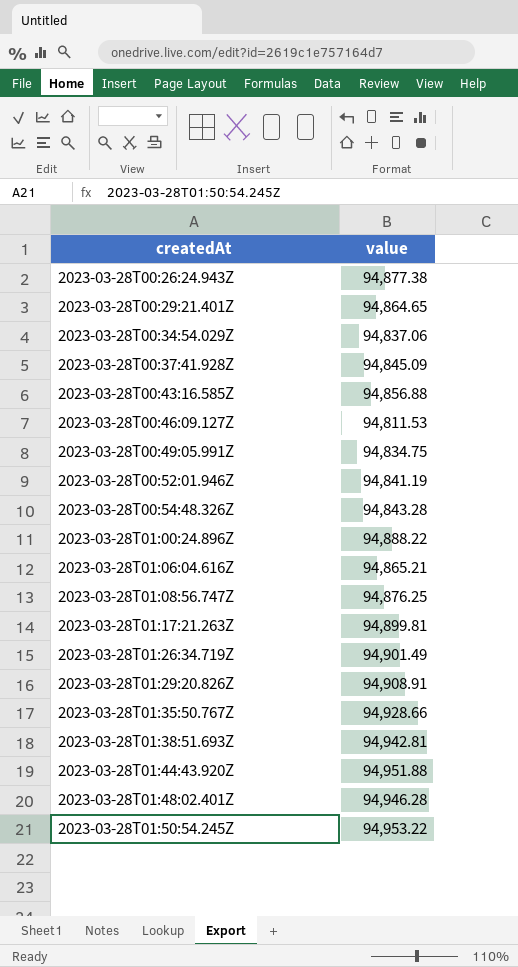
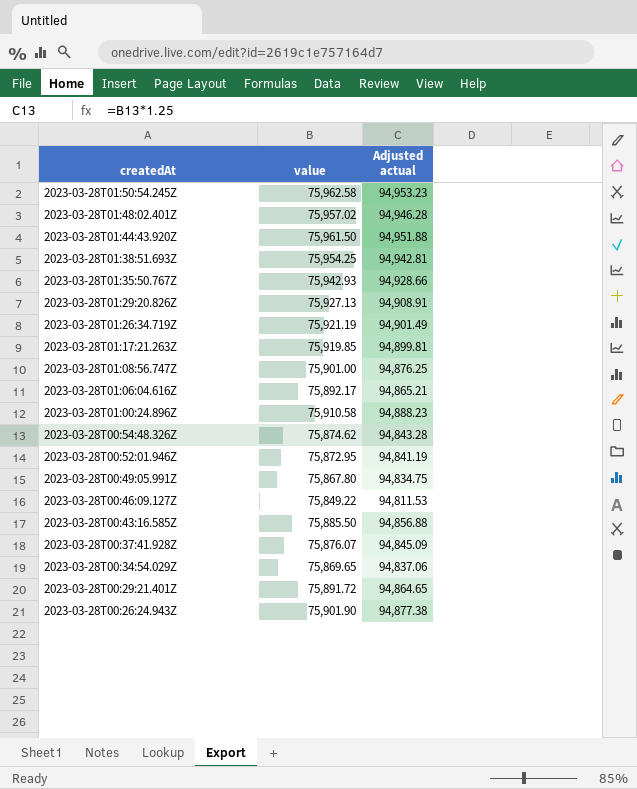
row order: createdAt ascending -> createdAt descending
column Adjusted actual | formula: none -> [value] * 1.25
2023-03-28T01:50:54.245Z | value: 94,953.22 -> 75,962.58
2023-03-28T01:48:02.401Z | value: 94,946.28 -> 75,957.02
2023-03-28T01:44:43.920Z | value: 94,951.88 -> 75,961.50
2023-03-28T01:38:51.693Z | value: 94,942.81 -> 75,954.25
2023-03-28T01:35:50.767Z | value: 94,928.66 -> 75,942.93
2023-03-28T01:29:20.826Z | value: 94,908.91 -> 75,927.13
2023-03-28T01:26:34.719Z | value: 94,901.49 -> 75,921.19
2023-03-28T01:17:21.263Z | value: 94,899.81 -> 75,919.85
2023-03-28T01:08:56.747Z | value: 94,876.25 -> 75,901.00
2023-03-28T01:06:04.616Z | value: 94,865.21 -> 75,892.17
2023-03-28T01:00:24.896Z | value: 94,888.22 -> 75,910.58
2023-03-28T00:54:48.326Z | value: 94,843.28 -> 75,874.62
2023-03-28T00:52:01.946Z | value: 94,841.19 -> 75,872.95
2023-03-28T00:49:05.991Z | value: 94,834.75 -> 75,867.80
2023-03-28T00:46:09.127Z | value: 94,811.53 -> 75,849.22
2023-03-28T00:43:16.585Z | value: 94,856.88 -> 75,885.50
2023-03-28T00:37:41.928Z | value: 94,845.09 -> 75,876.07
2023-03-28T00:34:54.029Z | value: 94,837.06 -> 75,869.65
2023-03-28T00:29:21.401Z | value: 94,864.65 -> 75,891.72
2023-03-28T00:26:24.943Z | value: 94,877.38 -> 75,901.90

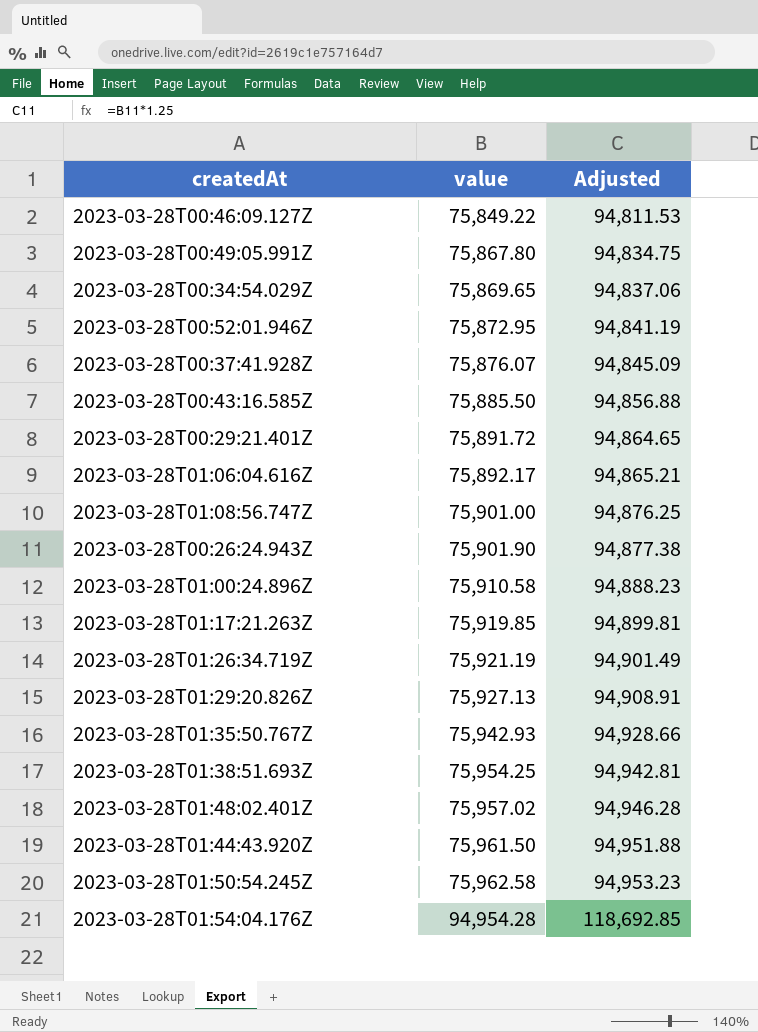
row order: createdAt descending -> value ascending
column name: Adjusted actual -> Adjusted
row 2023-03-28T00:54:48.326Z: 75,874.62 | 94,843.28 -> none
row 2023-03-28T01:54:04.176Z: none -> 94,954.28 | 118,692.85

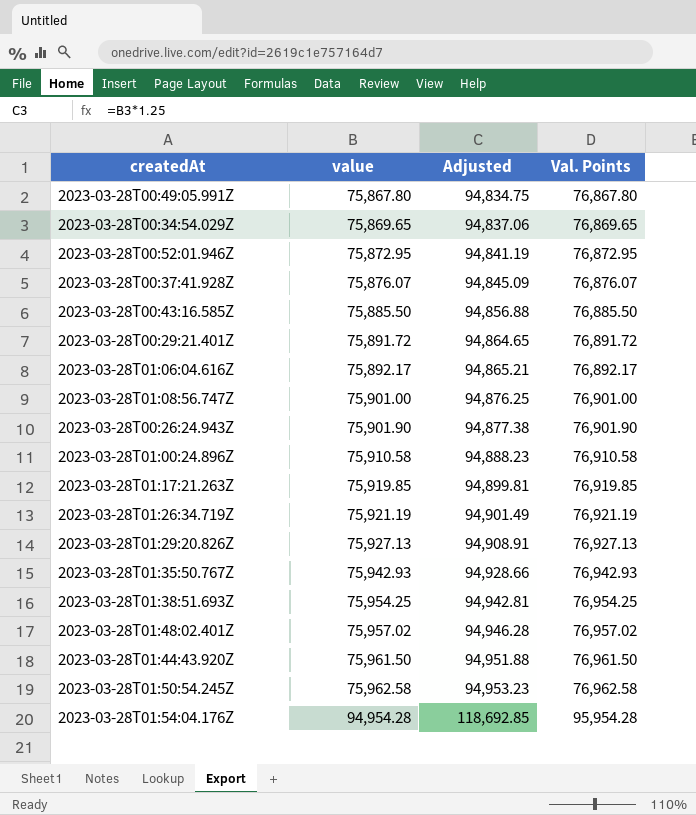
column Val. Points | formula: none -> [value] + 1000
row 2023-03-28T00:46:09.127Z: 75,849.22 | 94,811.53 -> none

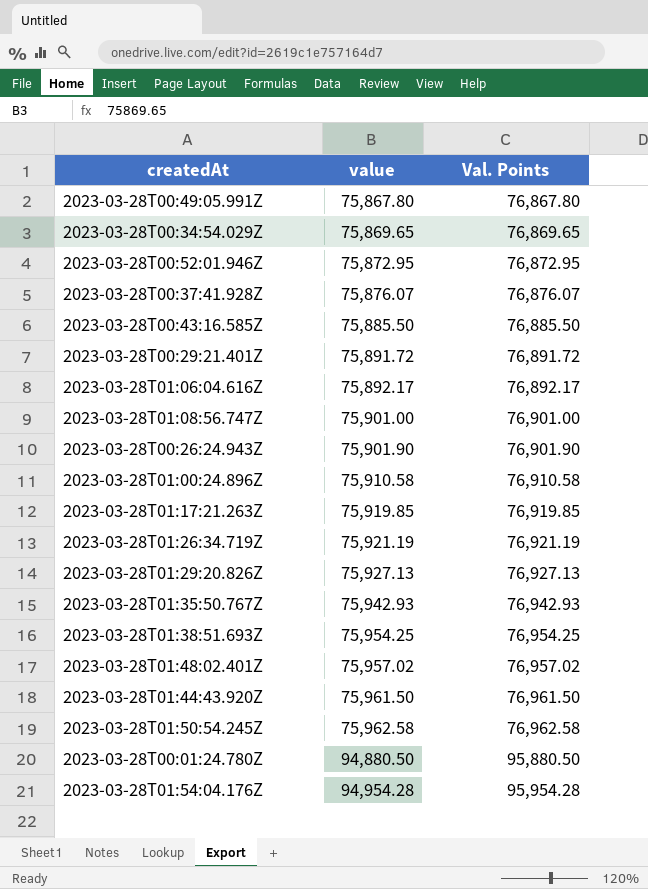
column Adjusted | formula: [value] * 1.25 -> none
row 2023-03-28T00:01:24.780Z: none -> 94,880.50 | 95,880.50

